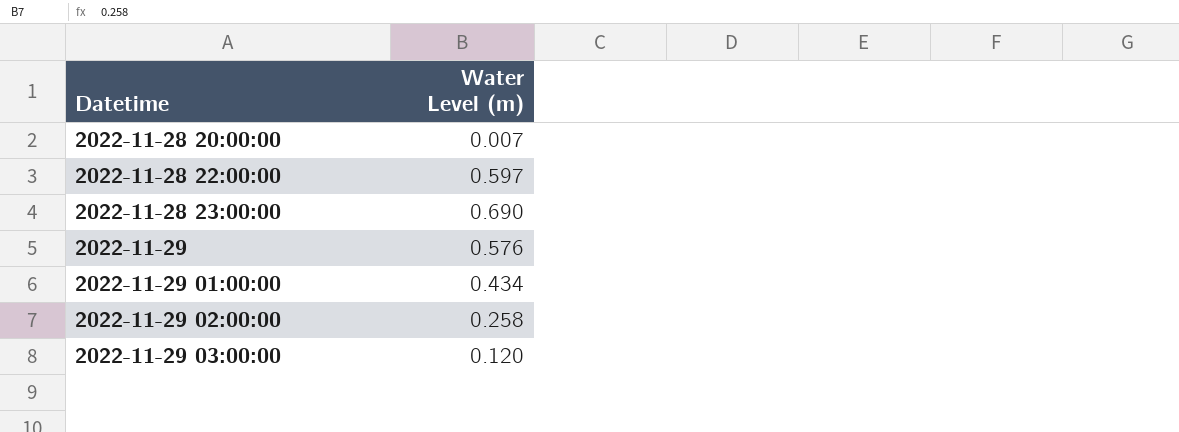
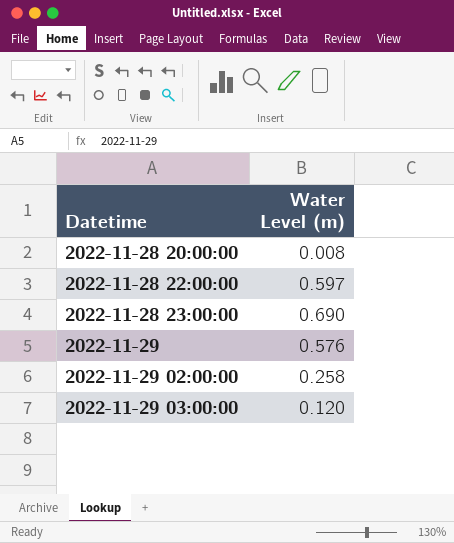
row 2022-11-29 01:00:00: 0.434 -> none
2022-11-28 20:00:00 | Water Level (m): 0.007 -> 0.008

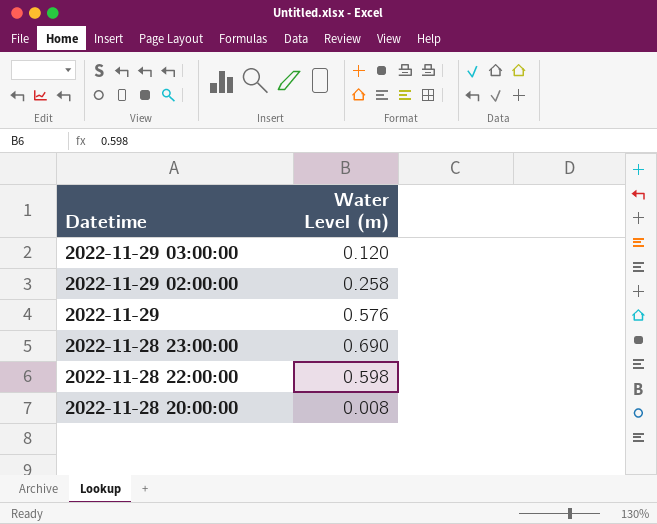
row order: Datetime ascending -> Datetime descending
2022-11-28 22:00:00 | Water Level (m): 0.597 -> 0.598

